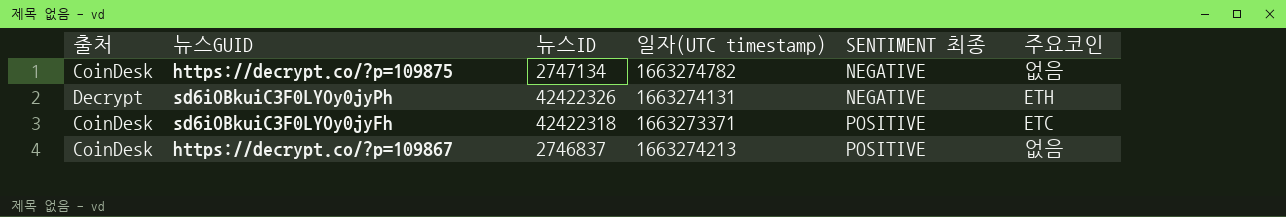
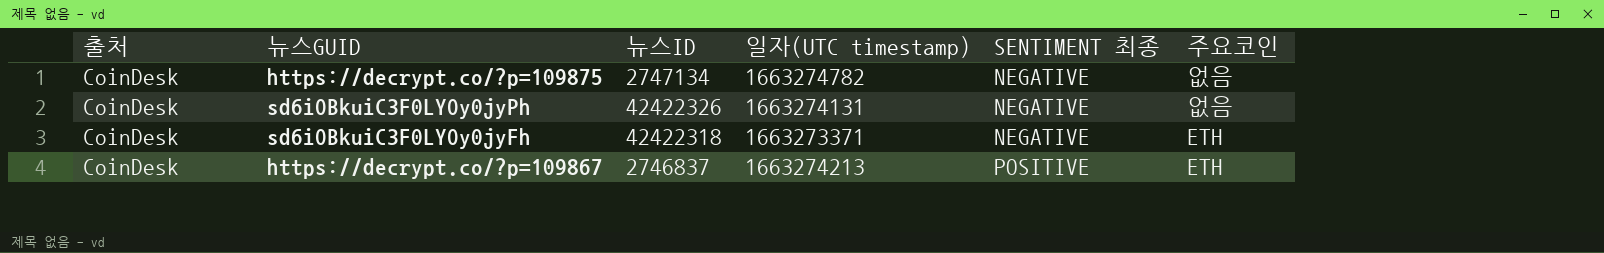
sd6iOBkuiC3F0LYOy0jyPh | 출처: Decrypt -> CoinDesk
sd6iOBkuiC3F0LYOy0jyPh | 주요코인: ETH -> 없음
sd6iOBkuiC3F0LYOy0jyFh | SENTIMENT 최종: POSITIVE -> NEGATIVE
sd6iOBkuiC3F0LYOy0jyFh | 주요코인: ETC -> ETH
https://decrypt.co/?p=109867 | 주요코인: 없음 -> ETH

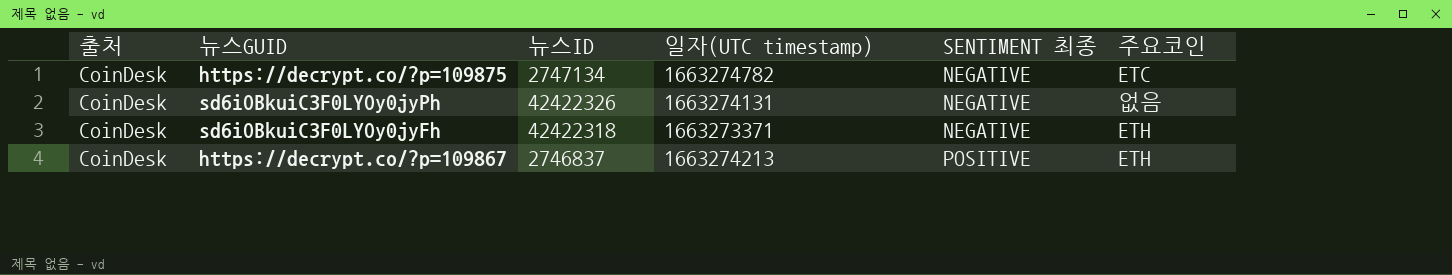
https://decrypt.co/?p=109875 | 주요코인: 없음 -> ETC

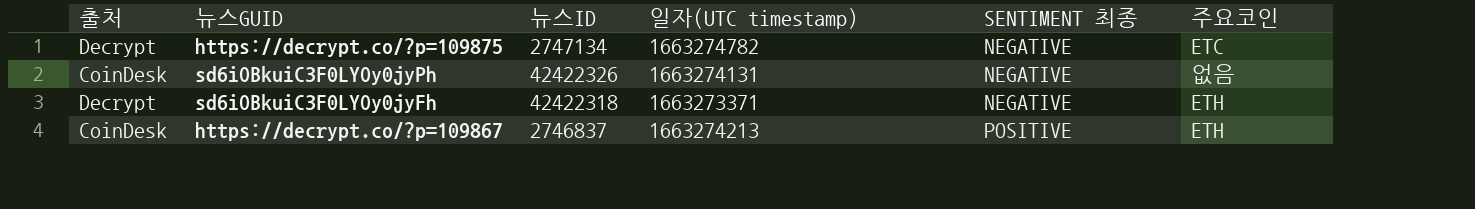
https://decrypt.co/?p=109875 | 출처: CoinDesk -> Decrypt
sd6iOBkuiC3F0LYOy0jyFh | 출처: CoinDesk -> Decrypt

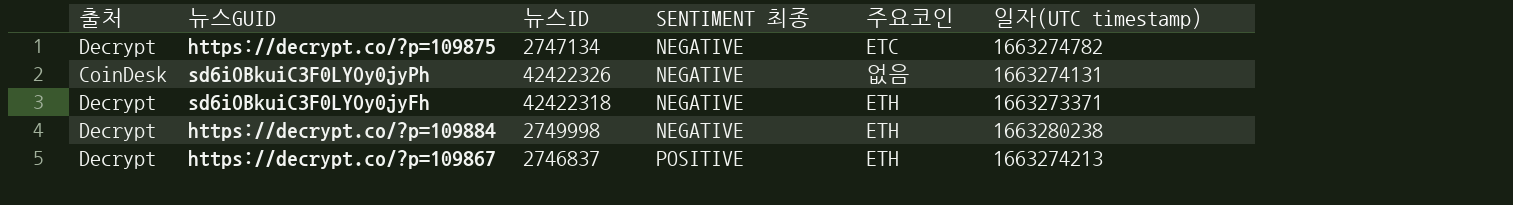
column 일자(UTC timestamp) | position: 4 -> 6
row https://decrypt.co/?p=109884: none -> Decrypt | 2749998 | NEGATIVE | ETH | 1663280238
https://decrypt.co/?p=109867 | 출처: CoinDesk -> Decrypt

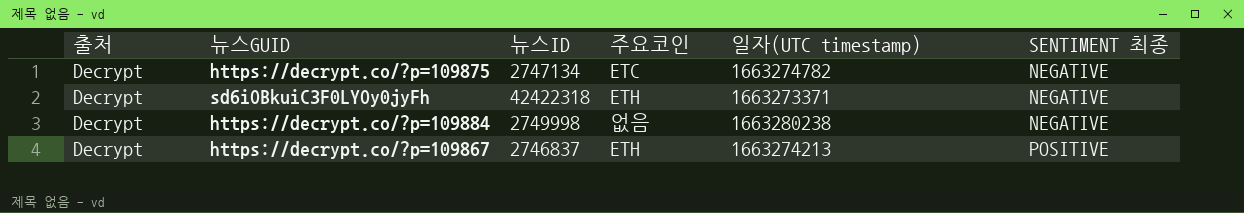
column SENTIMENT 최종 | position: 4 -> 6
row sd6iOBkuiC3F0LYOy0jyPh: CoinDesk | 42422326 | NEGATIVE | 없음 | 1663274131 -> none
https://decrypt.co/?p=109884 | 주요코인: ETH -> 없음

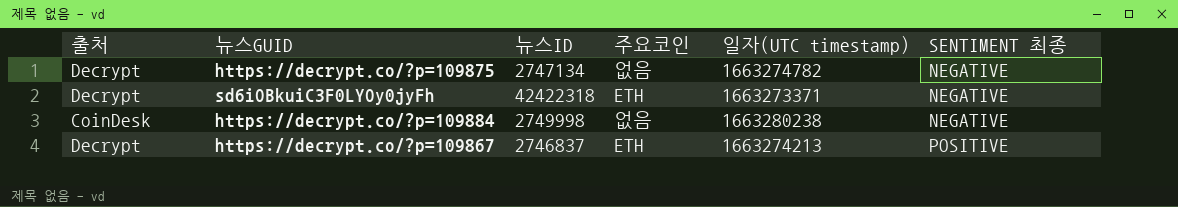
https://decrypt.co/?p=109875 | 주요코인: ETC -> 없음
https://decrypt.co/?p=109884 | 출처: Decrypt -> CoinDesk

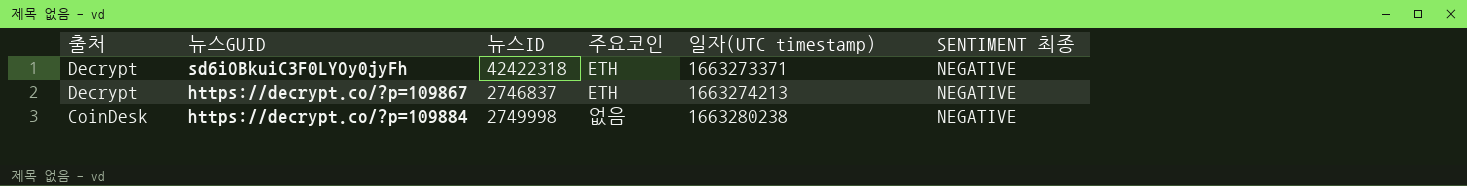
row order: SENTIMENT 최종 ascending -> 출처 descending
row https://decrypt.co/?p=109875: Decrypt | 2747134 | 없음 | 1663274782 | NEGATIVE -> none
https://decrypt.co/?p=109867 | SENTIMENT 최종: POSITIVE -> NEGATIVE

